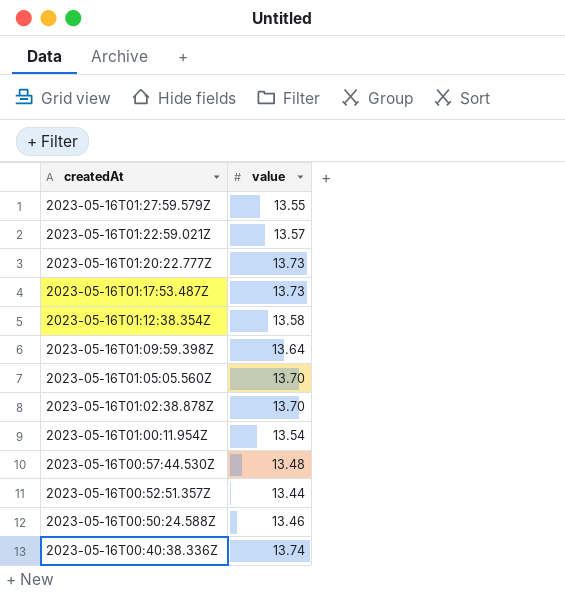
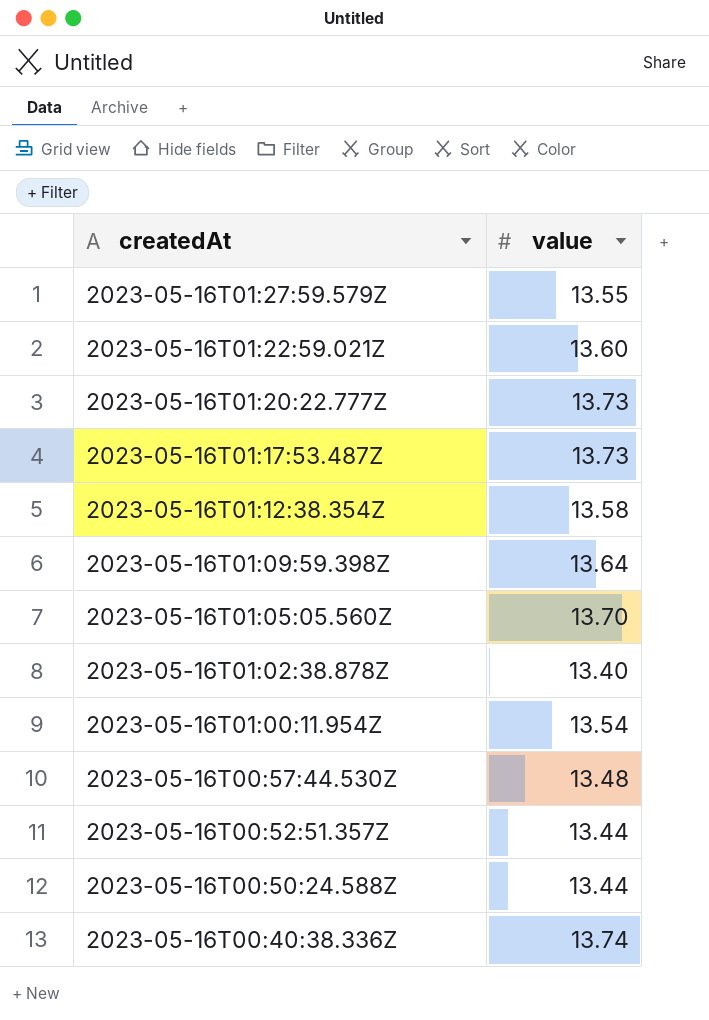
2023-05-16T01:22:59.021Z | value: 13.57 -> 13.60
2023-05-16T01:02:38.878Z | value: 13.70 -> 13.40
2023-05-16T00:50:24.588Z | value: 13.46 -> 13.44

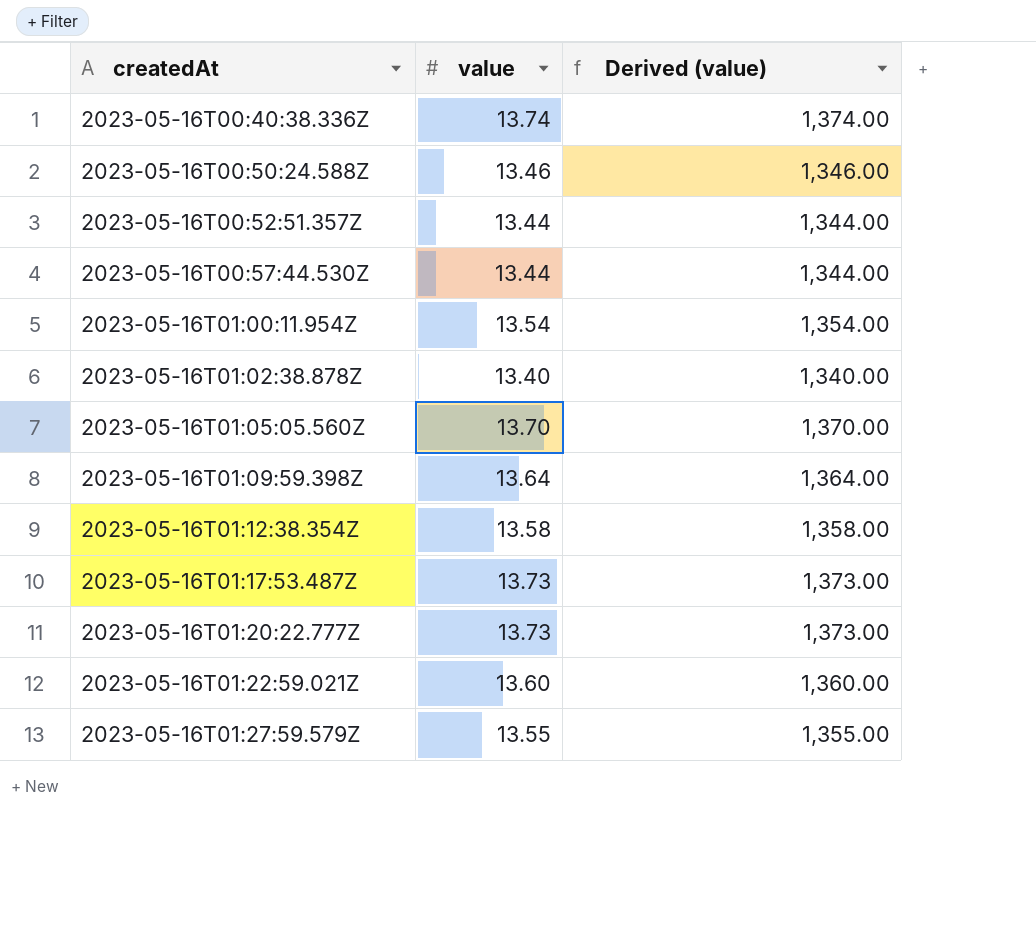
row order: createdAt descending -> createdAt ascending
column Derived (value) | formula: none -> [value] * 100
2023-05-16T00:50:24.588Z | value: 13.44 -> 13.46
2023-05-16T00:57:44.530Z | value: 13.48 -> 13.44

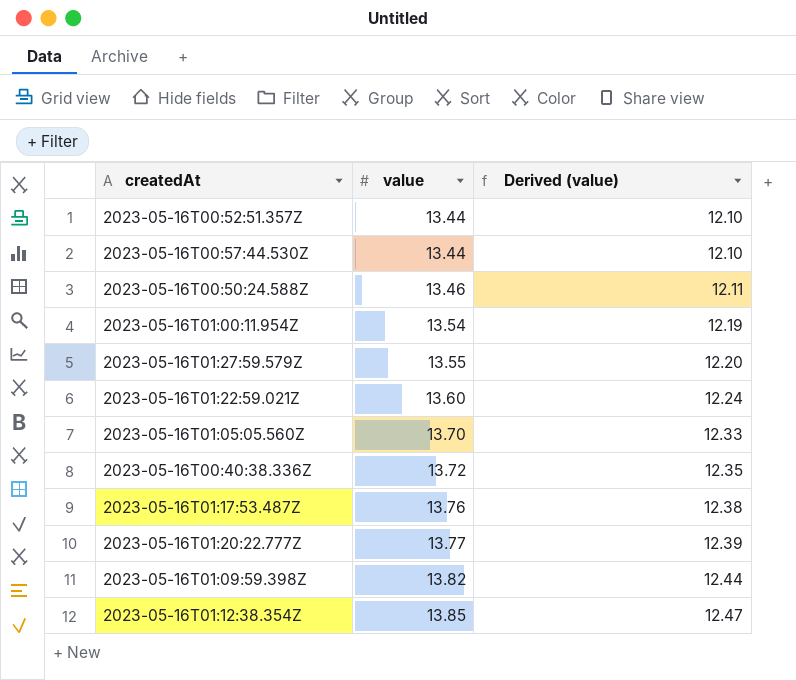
row order: createdAt ascending -> value ascending
column Derived (value) | formula: [value] * 100 -> [value] * 0.9
row 2023-05-16T01:02:38.878Z: 13.40 | 1,340.00 -> none
2023-05-16T00:40:38.336Z | value: 13.74 -> 13.72
2023-05-16T01:17:53.487Z | value: 13.73 -> 13.76
2023-05-16T01:20:22.777Z | value: 13.73 -> 13.77
2023-05-16T01:09:59.398Z | value: 13.64 -> 13.82
2023-05-16T01:12:38.354Z | value: 13.58 -> 13.85

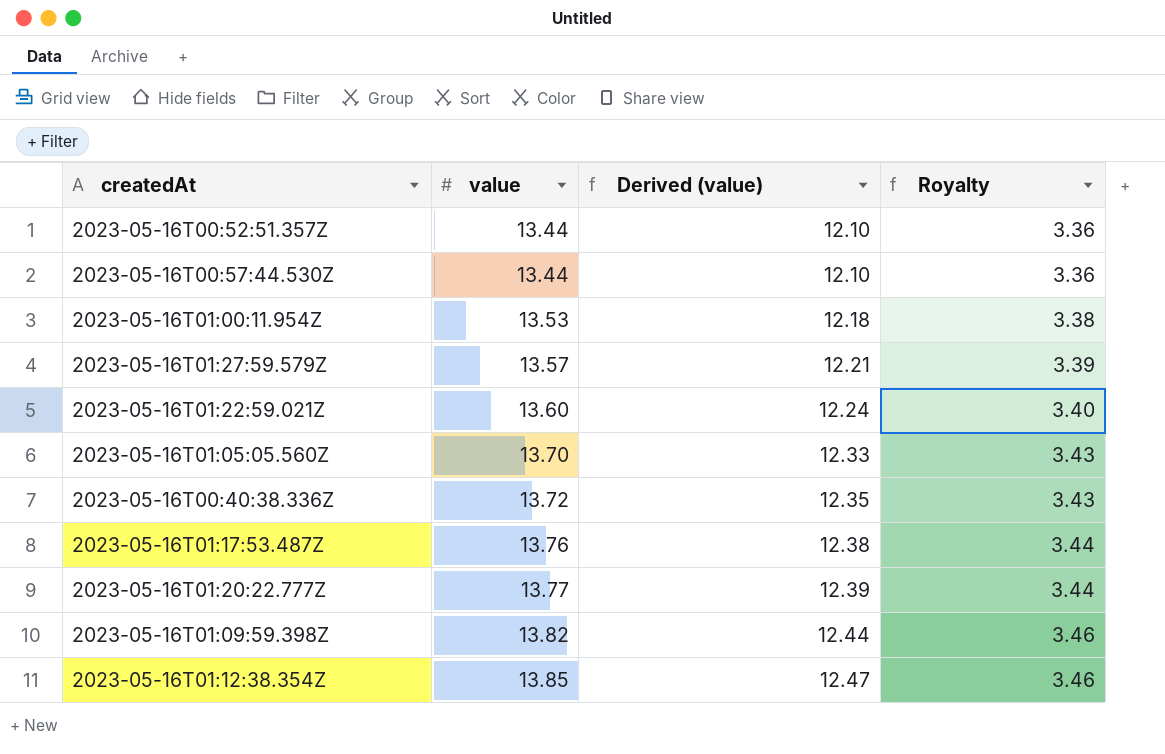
column Royalty | formula: none -> [value] * 0.25
row 2023-05-16T00:50:24.588Z: 13.46 | 12.11 -> none
2023-05-16T01:00:11.954Z | value: 13.54 -> 13.53
2023-05-16T01:00:11.954Z | Derived (value): 12.19 -> 12.18
2023-05-16T01:27:59.579Z | value: 13.55 -> 13.57
2023-05-16T01:27:59.579Z | Derived (value): 12.20 -> 12.21

